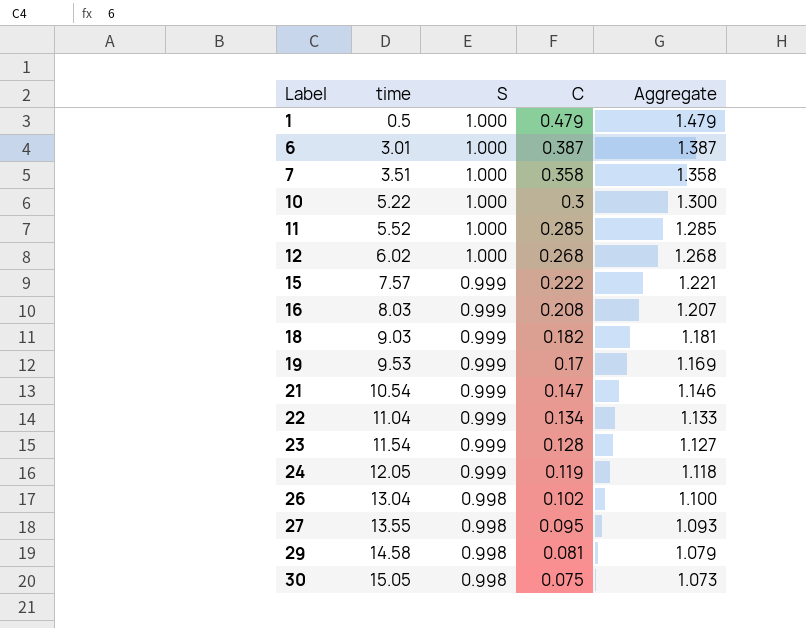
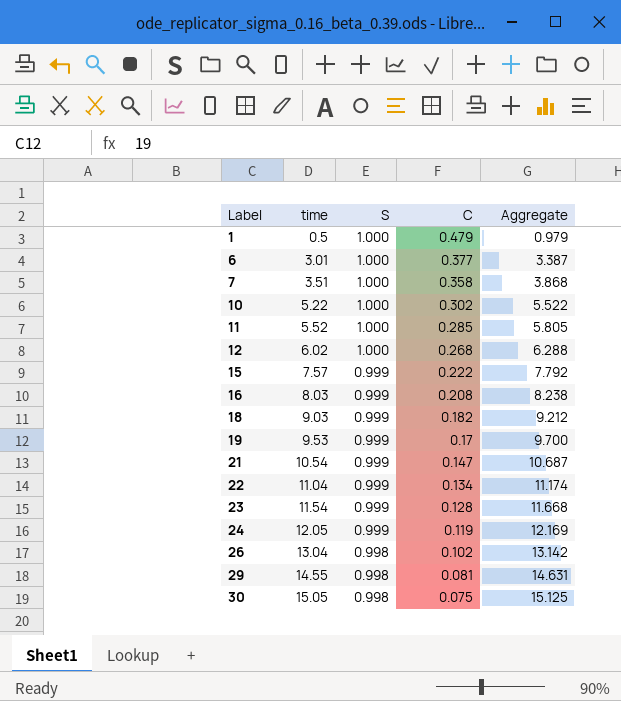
column Aggregate | formula: [S] + [C] -> [time] + [C]
row 27: 13.55 | 0.998 | 0.095 | 1.093 -> none
6 | C: 0.387 -> 0.377
10 | C: 0.3 -> 0.302
29 | time: 14.58 -> 14.55

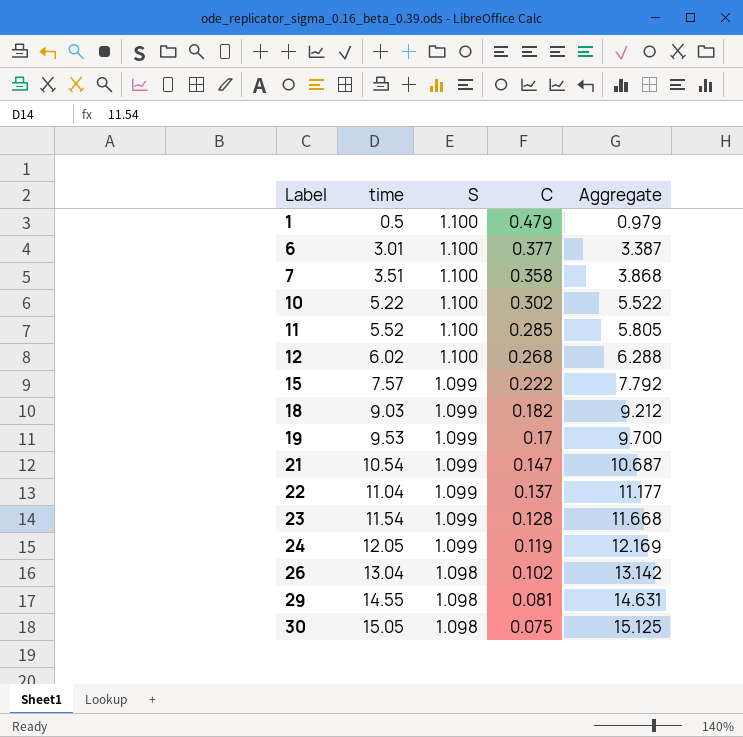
row 16: 8.03 | 0.999 | 0.208 | 8.238 -> none
1 | S: 1.000 -> 1.100
6 | S: 1.000 -> 1.100
7 | S: 1.000 -> 1.100
10 | S: 1.000 -> 1.100
11 | S: 1.000 -> 1.100
12 | S: 1.000 -> 1.100
15 | S: 0.999 -> 1.099
18 | S: 0.999 -> 1.099
19 | S: 0.999 -> 1.099
21 | S: 0.999 -> 1.099
22 | S: 0.999 -> 1.099
22 | C: 0.134 -> 0.137
22 | Aggregate: 11.174 -> 11.177
23 | S: 0.999 -> 1.099
24 | S: 0.999 -> 1.099
26 | S: 0.998 -> 1.098
29 | S: 0.998 -> 1.098
30 | S: 0.998 -> 1.098

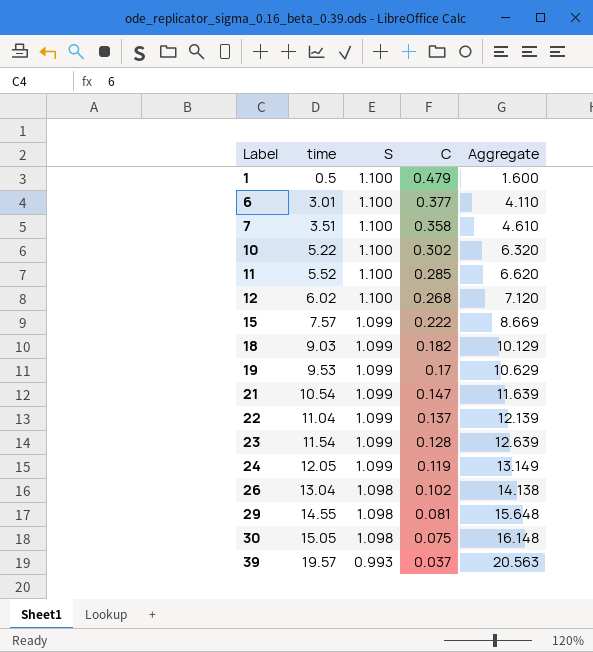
column Aggregate | formula: [time] + [C] -> [time] + [S]
row 39: none -> 19.57 | 0.993 | 0.037 | 20.563

